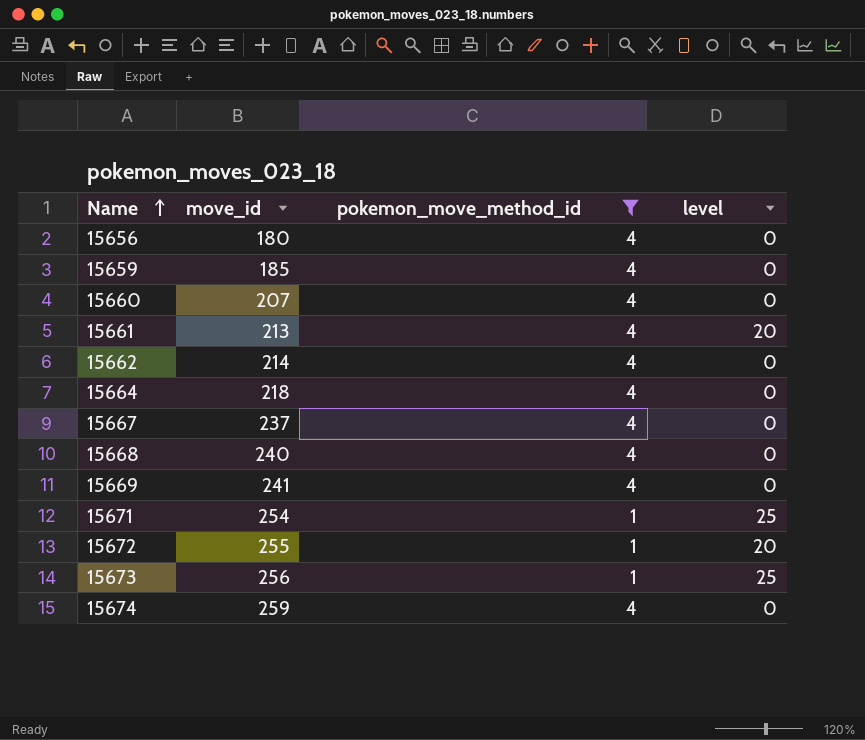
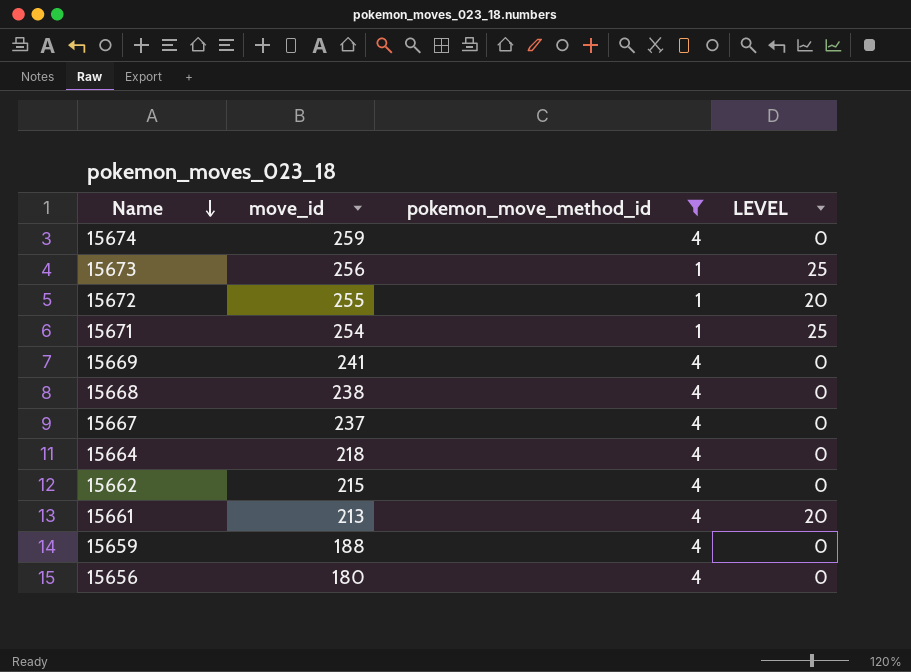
row order: Name ascending -> Name descending
column name: level -> LEVEL
row 15660: 207 | 4 | 0 -> none
15668 | move_id: 240 -> 238
15662 | move_id: 214 -> 215
15659 | move_id: 185 -> 188

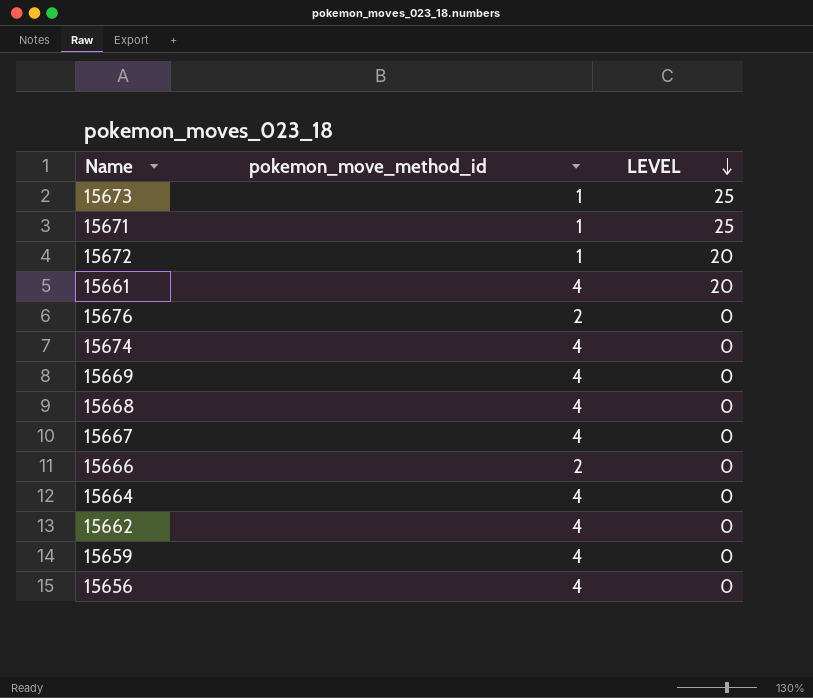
filter: pokemon_move_method_id != 2 -> none
row order: Name descending -> LEVEL descending
column move_id | position: 2 -> none

